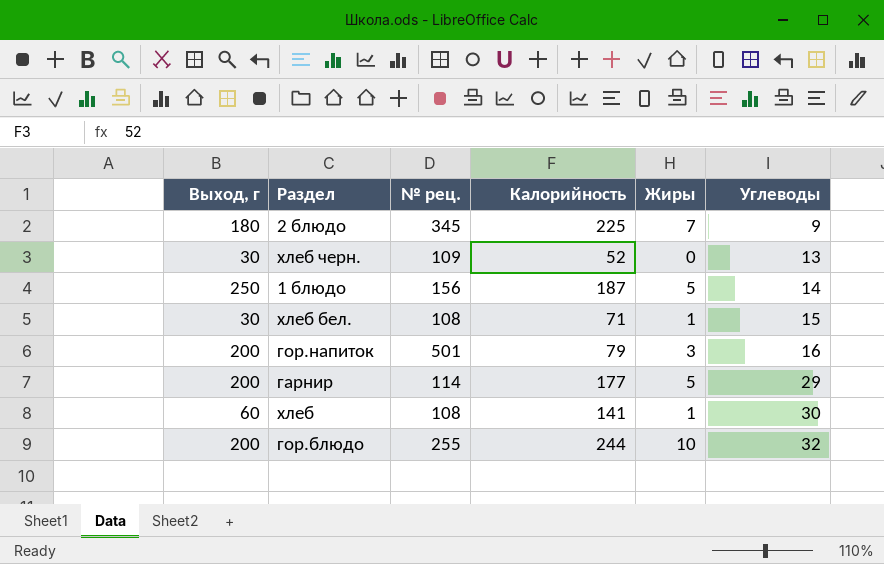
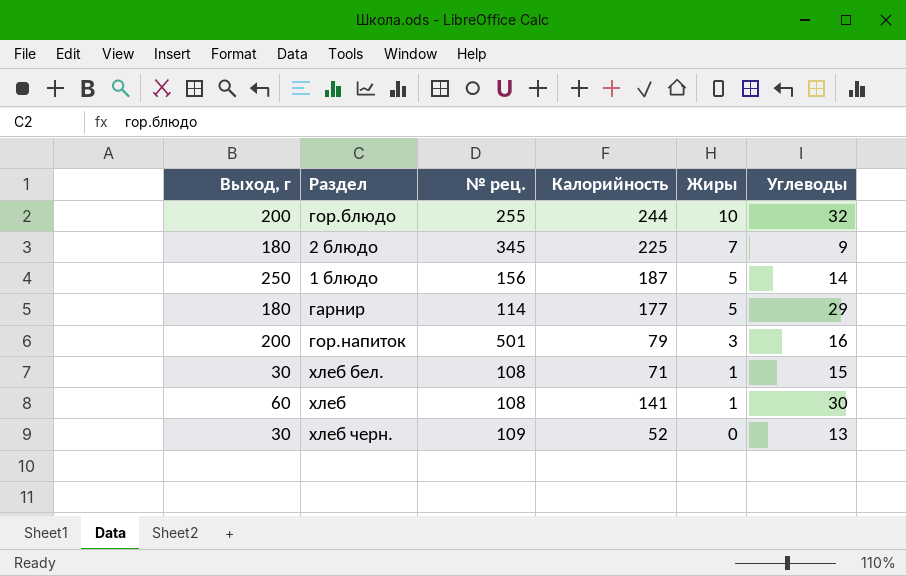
row order: Углеводы ascending -> Жиры descending
гарнир | Выход, г: 200 -> 180

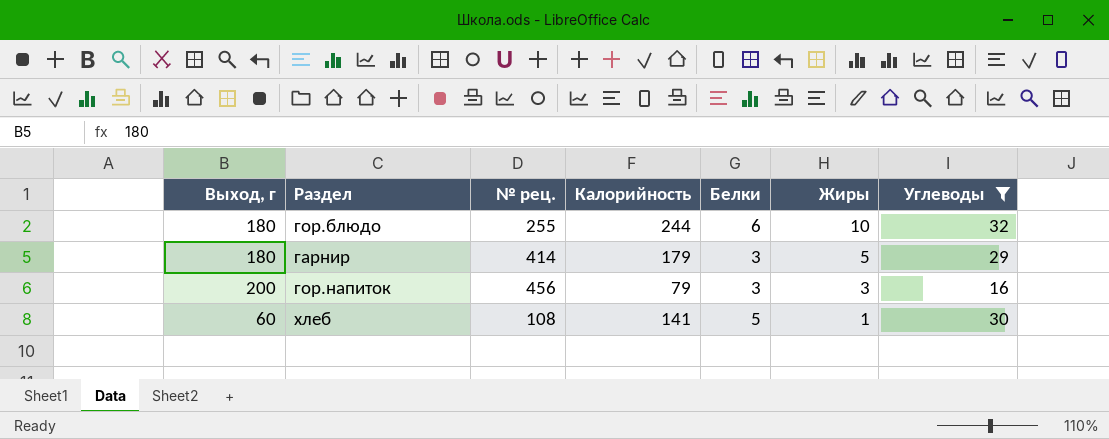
filter: none -> Углеводы >= 16
column Белки | position: none -> 5
гор.блюдо | Выход, г: 200 -> 180
гарнир | № рец.: 114 -> 414
гарнир | Калорийность: 177 -> 179
гор.напиток | № рец.: 501 -> 456

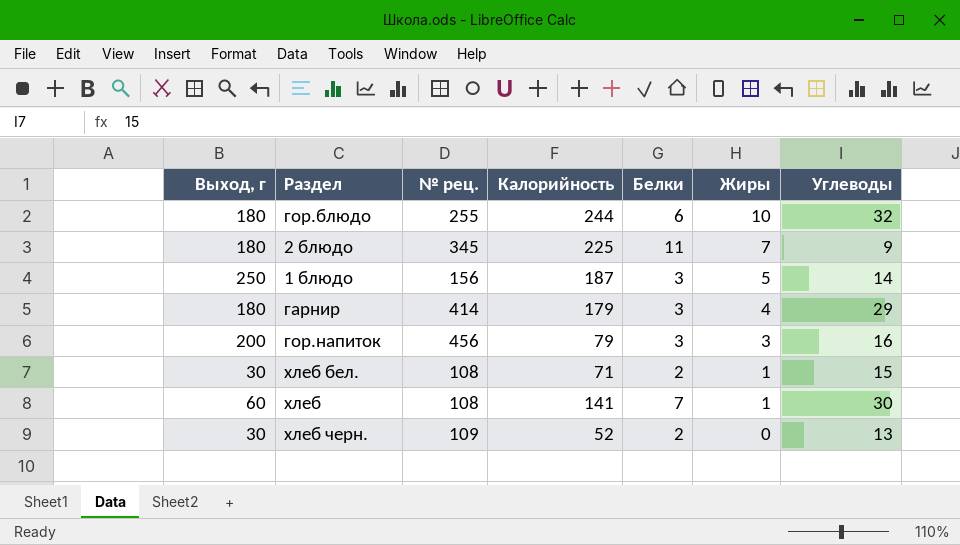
filter: Углеводы >= 16 -> none
гарнир | Жиры: 5 -> 4
хлеб | Белки: 5 -> 7

